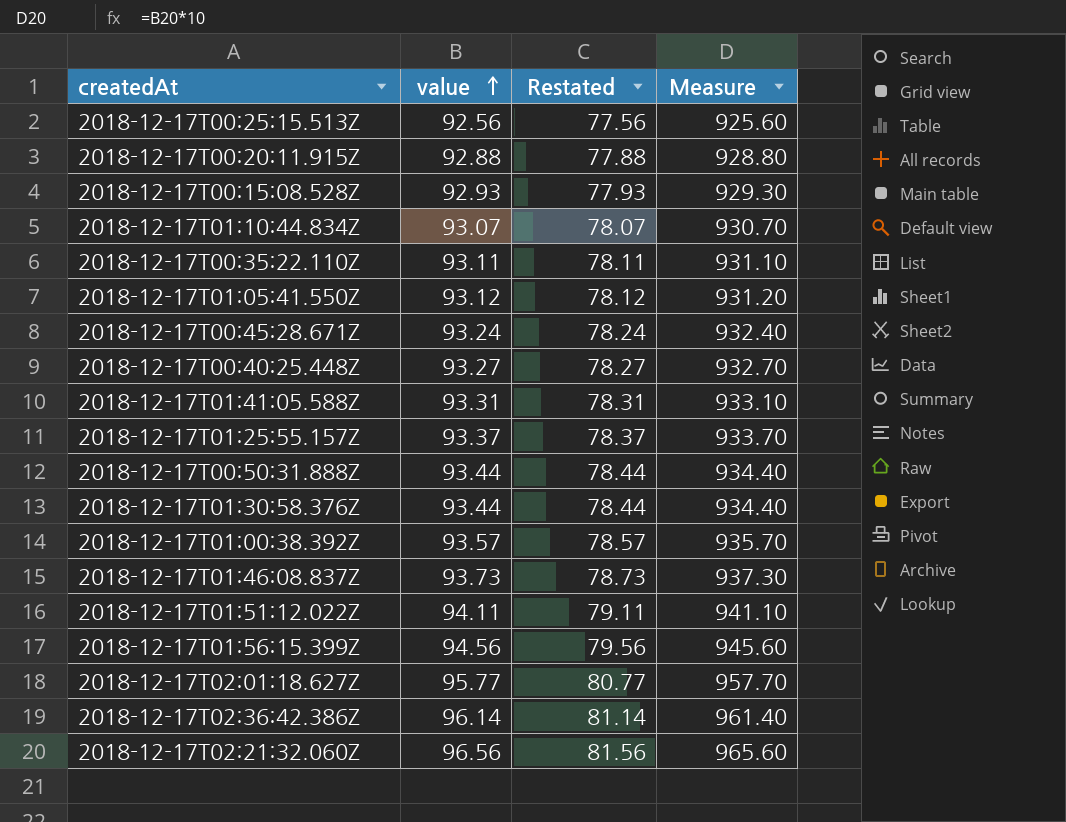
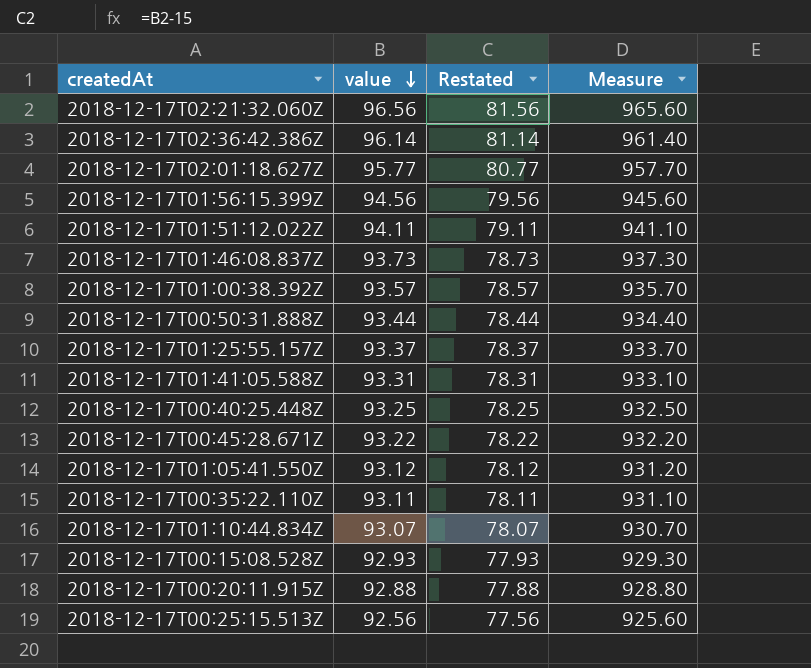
row order: value ascending -> value descending
row 2018-12-17T01:30:58.376Z: 93.44 | 78.44 | 934.40 -> none
2018-12-17T00:40:25.448Z | value: 93.27 -> 93.25
2018-12-17T00:40:25.448Z | Restated: 78.27 -> 78.25
2018-12-17T00:40:25.448Z | Measure: 932.70 -> 932.50
2018-12-17T00:45:28.671Z | value: 93.24 -> 93.22
2018-12-17T00:45:28.671Z | Restated: 78.24 -> 78.22
2018-12-17T00:45:28.671Z | Measure: 932.40 -> 932.20

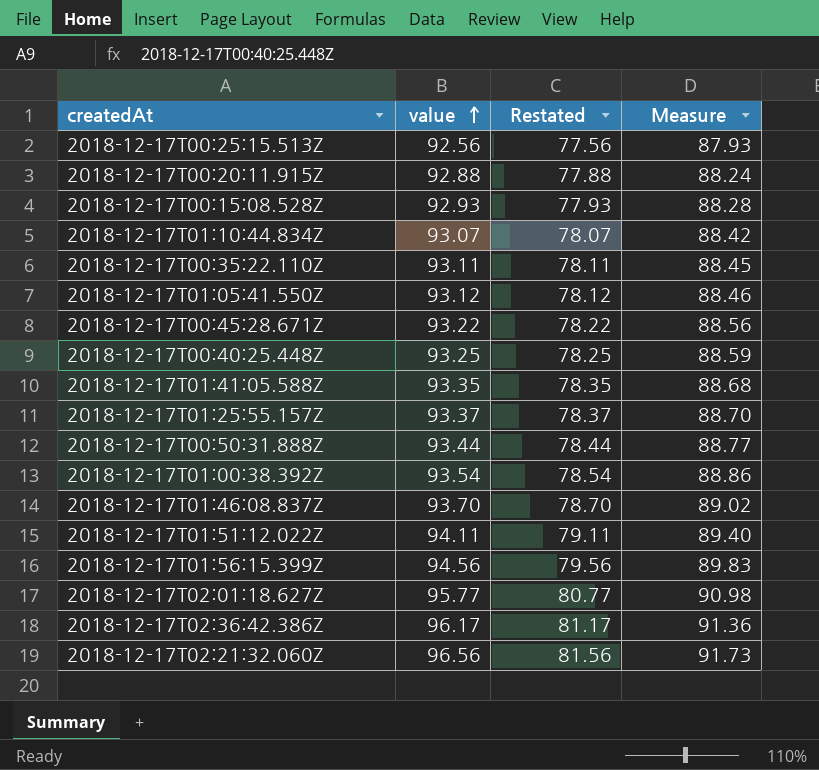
row order: value descending -> value ascending
column Measure | formula: [value] * 10 -> [value] * 0.95
2018-12-17T01:41:05.588Z | value: 93.31 -> 93.35
2018-12-17T01:41:05.588Z | Restated: 78.31 -> 78.35
2018-12-17T01:00:38.392Z | value: 93.57 -> 93.54
2018-12-17T01:00:38.392Z | Restated: 78.57 -> 78.54
2018-12-17T01:46:08.837Z | value: 93.73 -> 93.70
2018-12-17T01:46:08.837Z | Restated: 78.73 -> 78.70
2018-12-17T02:36:42.386Z | value: 96.14 -> 96.17
2018-12-17T02:36:42.386Z | Restated: 81.14 -> 81.17

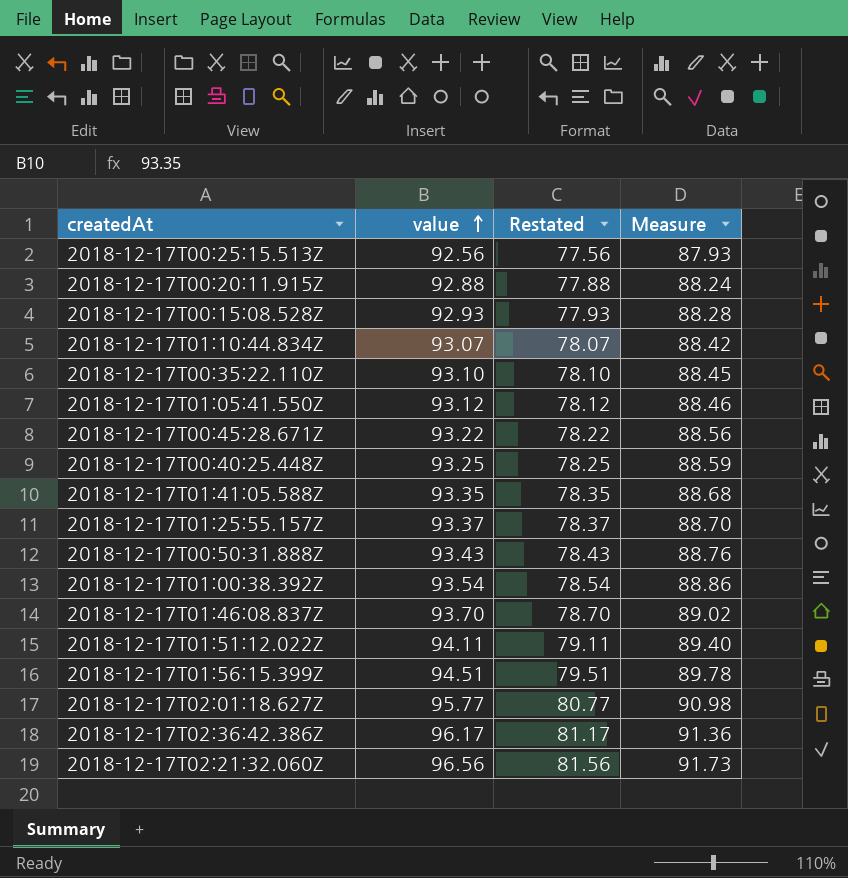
2018-12-17T00:35:22.110Z | value: 93.11 -> 93.10
2018-12-17T00:35:22.110Z | Restated: 78.11 -> 78.10
2018-12-17T00:50:31.888Z | value: 93.44 -> 93.43
2018-12-17T00:50:31.888Z | Restated: 78.44 -> 78.43
2018-12-17T00:50:31.888Z | Measure: 88.77 -> 88.76
2018-12-17T01:56:15.399Z | value: 94.56 -> 94.51
2018-12-17T01:56:15.399Z | Restated: 79.56 -> 79.51
2018-12-17T01:56:15.399Z | Measure: 89.83 -> 89.78

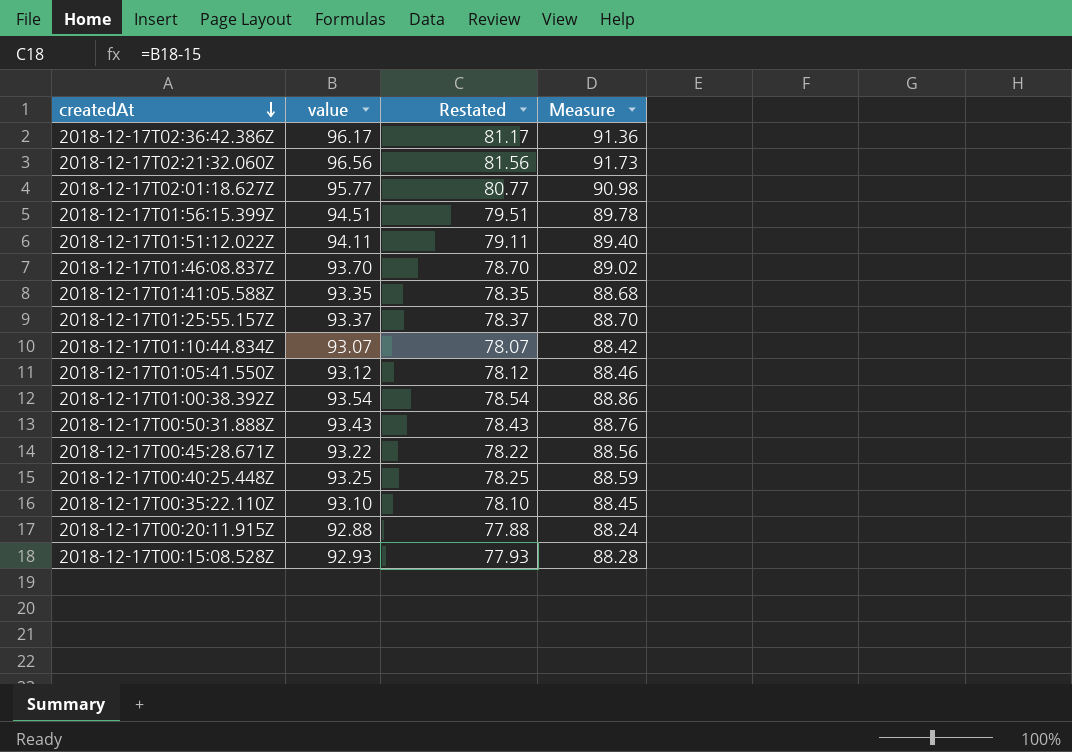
row order: value ascending -> createdAt descending
row 2018-12-17T00:25:15.513Z: 92.56 | 77.56 | 87.93 -> none

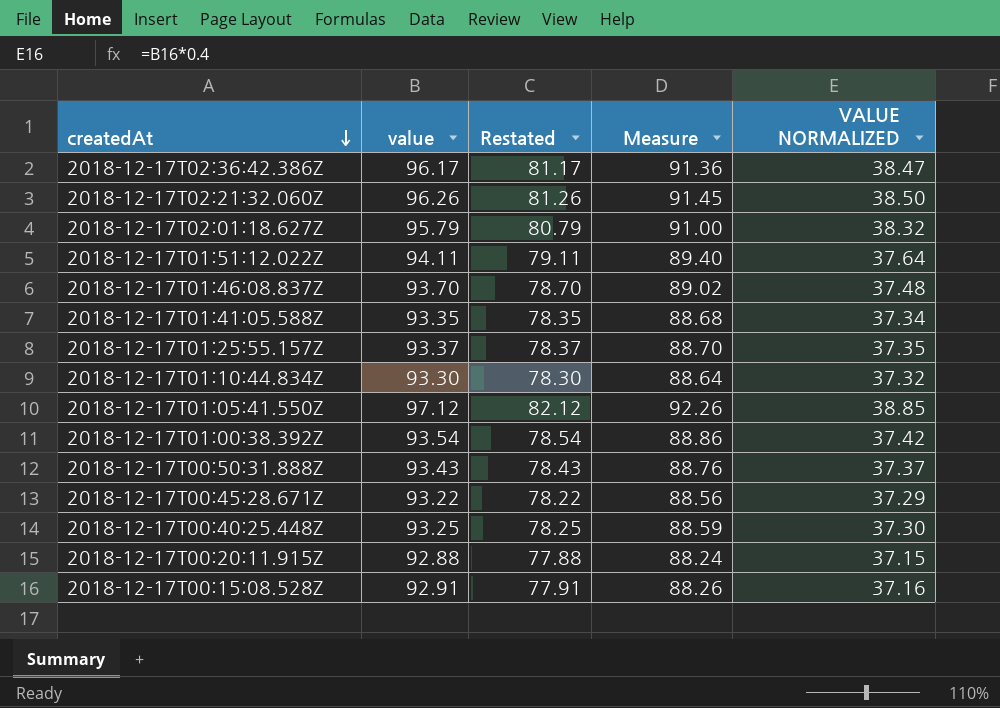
column VALUE NORMALIZED | formula: none -> [value] * 0.4
row 2018-12-17T01:56:15.399Z: 94.51 | 79.51 | 89.78 -> none
row 2018-12-17T00:35:22.110Z: 93.10 | 78.10 | 88.45 -> none
2018-12-17T02:21:32.060Z | value: 96.56 -> 96.26
2018-12-17T02:21:32.060Z | Restated: 81.56 -> 81.26
2018-12-17T02:21:32.060Z | Measure: 91.73 -> 91.45
2018-12-17T02:01:18.627Z | value: 95.77 -> 95.79
2018-12-17T02:01:18.627Z | Restated: 80.77 -> 80.79
2018-12-17T02:01:18.627Z | Measure: 90.98 -> 91.00
2018-12-17T01:10:44.834Z | value: 93.07 -> 93.30
2018-12-17T01:10:44.834Z | Restated: 78.07 -> 78.30
2018-12-17T01:10:44.834Z | Measure: 88.42 -> 88.64
2018-12-17T01:05:41.550Z | value: 93.12 -> 97.12
2018-12-17T01:05:41.550Z | Restated: 78.12 -> 82.12
2018-12-17T01:05:41.550Z | Measure: 88.46 -> 92.26
2018-12-17T00:15:08.528Z | value: 92.93 -> 92.91
2018-12-17T00:15:08.528Z | Restated: 77.93 -> 77.91
2018-12-17T00:15:08.528Z | Measure: 88.28 -> 88.26

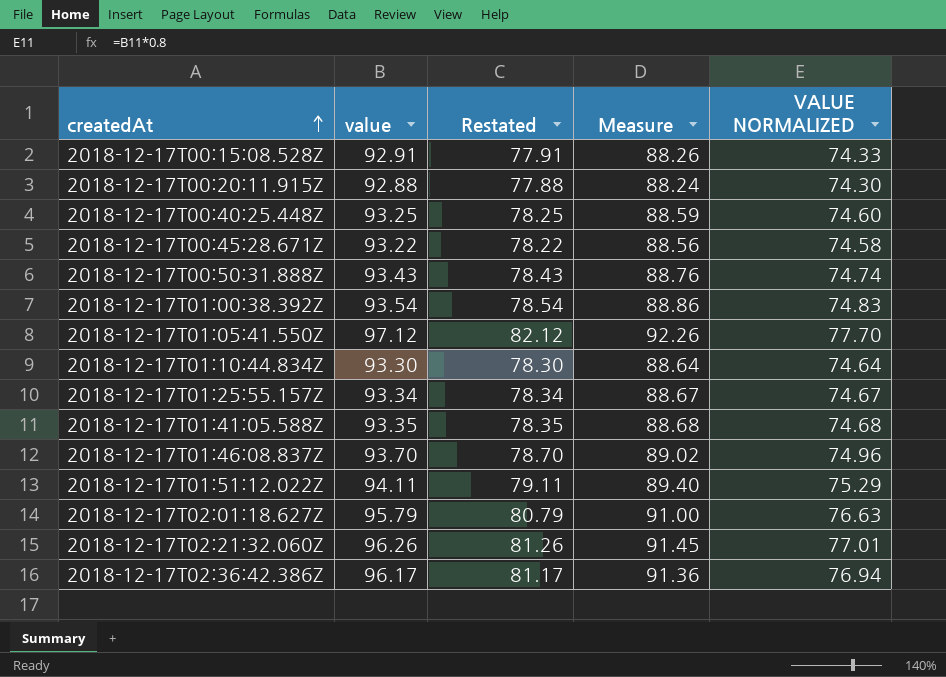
row order: createdAt descending -> createdAt ascending
column VALUE NORMALIZED | formula: [value] * 0.4 -> [value] * 0.8
2018-12-17T01:25:55.157Z | value: 93.37 -> 93.34
2018-12-17T01:25:55.157Z | Restated: 78.37 -> 78.34
2018-12-17T01:25:55.157Z | Measure: 88.70 -> 88.67

